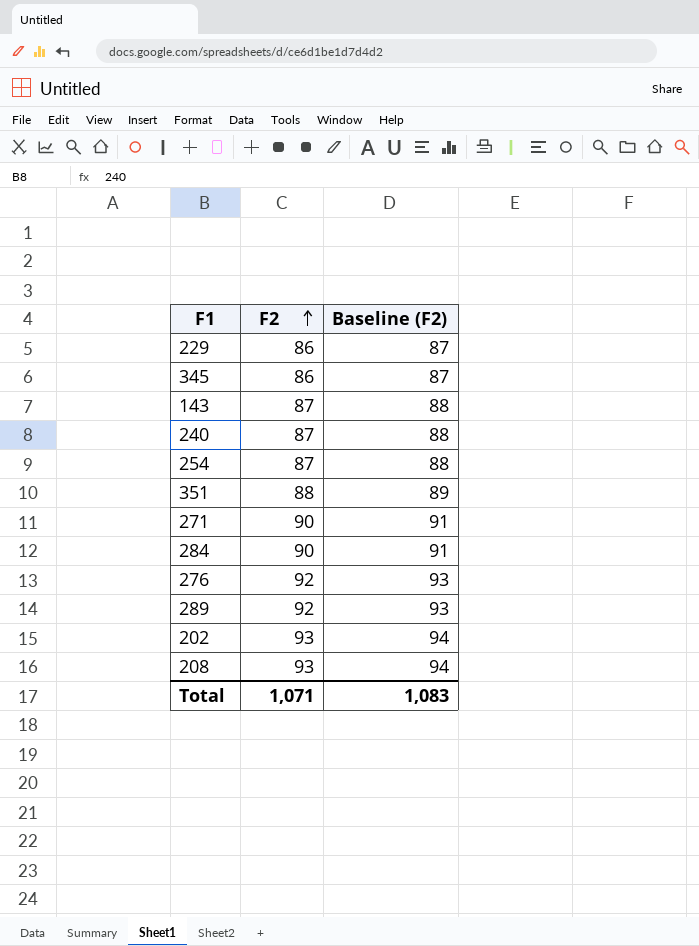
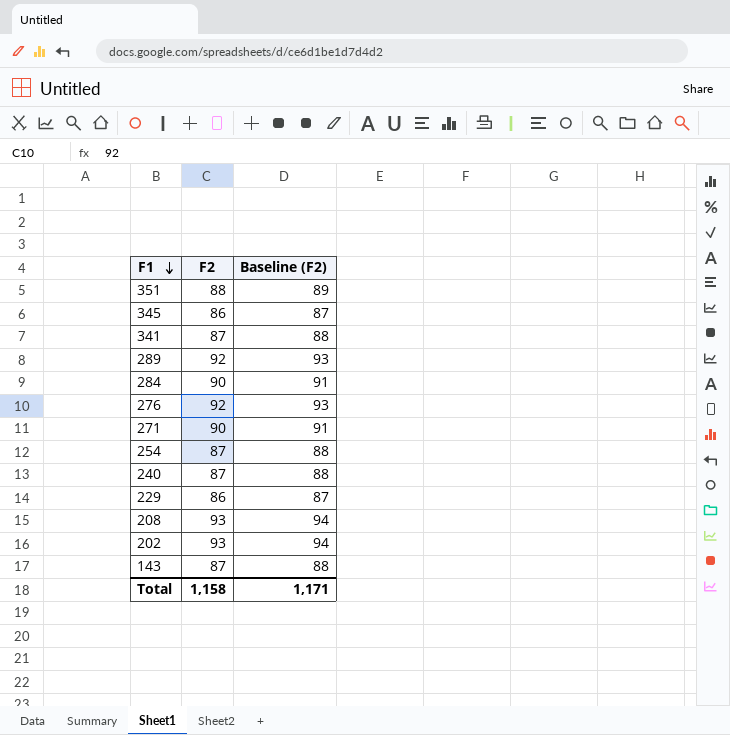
row order: F2 ascending -> F1 descending
row 341: none -> 87 | 88
Total | F2: 1,071 -> 1,158
Total | Baseline (F2): 1,083 -> 1,171

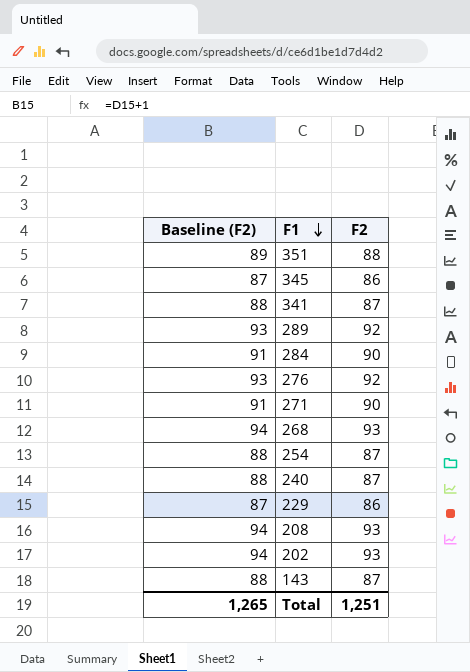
column Baseline (F2) | position: 3 -> 1
row 268: none -> 94 | 93
Total | Baseline (F2): 1,171 -> 1,265
Total | F2: 1,158 -> 1,251

